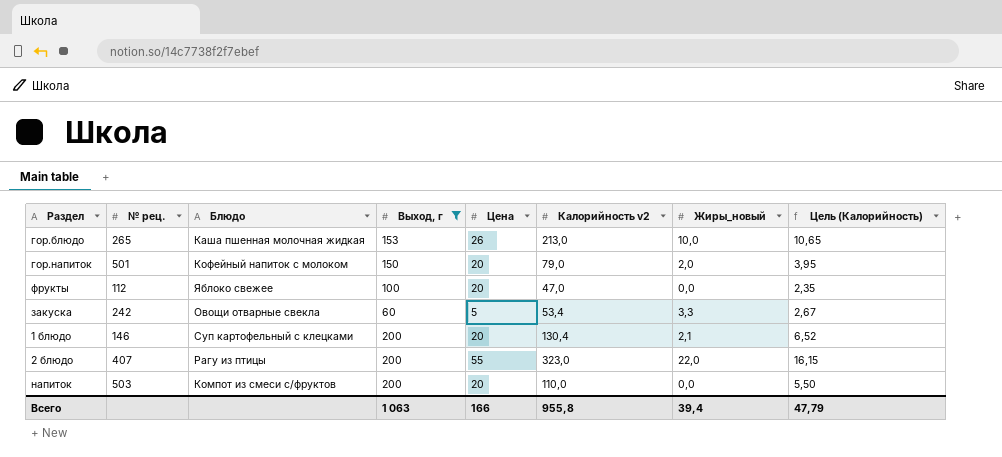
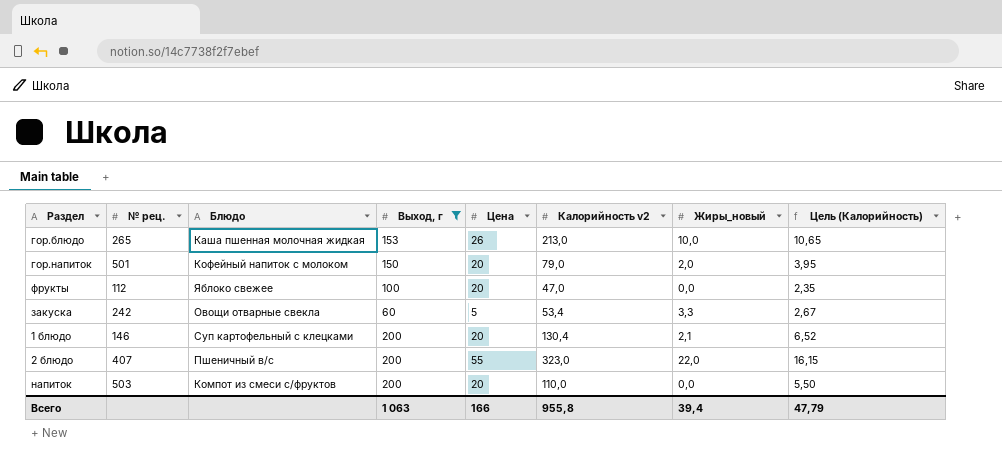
2 блюдо | Блюдо: Рагу из птицы -> Пшеничный в/с

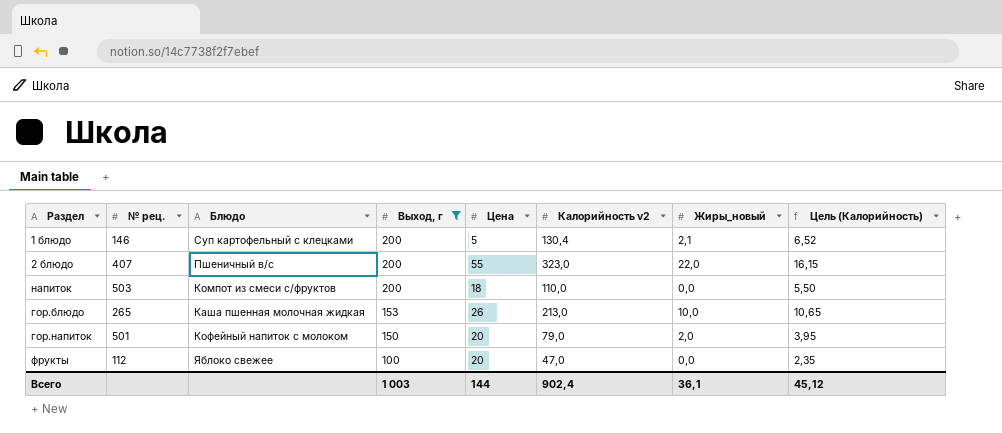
row order: none -> Выход, г descending
row закуска: 242 | Овощи отварные свекла | 60 | 5 | 53,4 | 3,3 | 2,67 -> none
1 блюдо | Цена: 20 -> 5
напиток | Цена: 20 -> 18
Всего | Выход, г: 1 063 -> 1 003
Всего | Цена: 166 -> 144
Всего | Калорийность v2: 955,8 -> 902,4
Всего | Жиры_новый: 39,4 -> 36,1
Всего | Цель (Калорийность): 47,79 -> 45,12

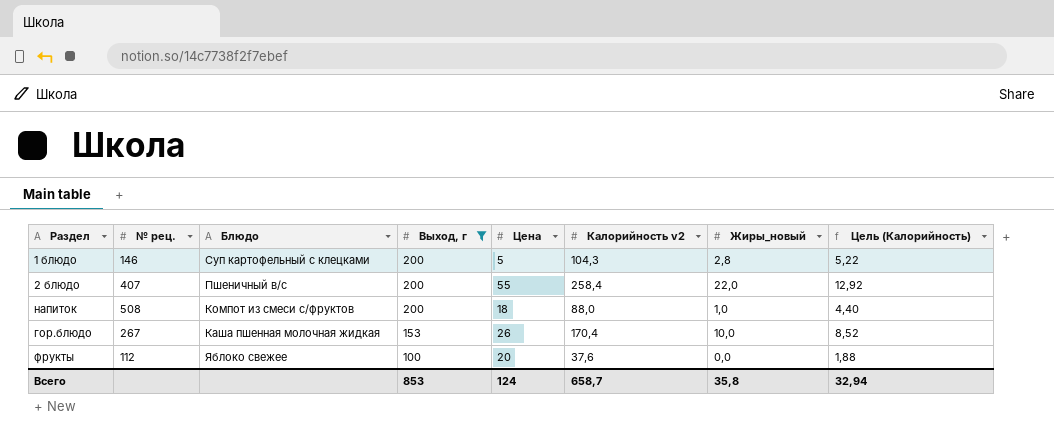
row гор.напиток: 501 | Кофейный напиток с молоком | 150 | 20 | 79,0 | 2,0 | 3,95 -> none
1 блюдо | Калорийность v2: 130,4 -> 104,3
1 блюдо | Жиры_новый: 2,1 -> 2,8
1 блюдо | Цель (Калорийность): 6,52 -> 5,22
2 блюдо | Калорийность v2: 323,0 -> 258,4
2 блюдо | Цель (Калорийность): 16,15 -> 12,92
напиток | № рец.: 503 -> 508
напиток | Калорийность v2: 110,0 -> 88,0
напиток | Жиры_новый: 0,0 -> 1,0
напиток | Цель (Калорийность): 5,50 -> 4,40
гор.блюдо | № рец.: 265 -> 267
гор.блюдо | Калорийность v2: 213,0 -> 170,4
гор.блюдо | Цель (Калорийность): 10,65 -> 8,52
фрукты | Калорийность v2: 47,0 -> 37,6
фрукты | Цель (Калорийность): 2,35 -> 1,88
Всего | Выход, г: 1 003 -> 853
Всего | Цена: 144 -> 124
Всего | Калорийность v2: 902,4 -> 658,7
Всего | Жиры_новый: 36,1 -> 35,8
Всего | Цель (Калорийность): 45,12 -> 32,94

